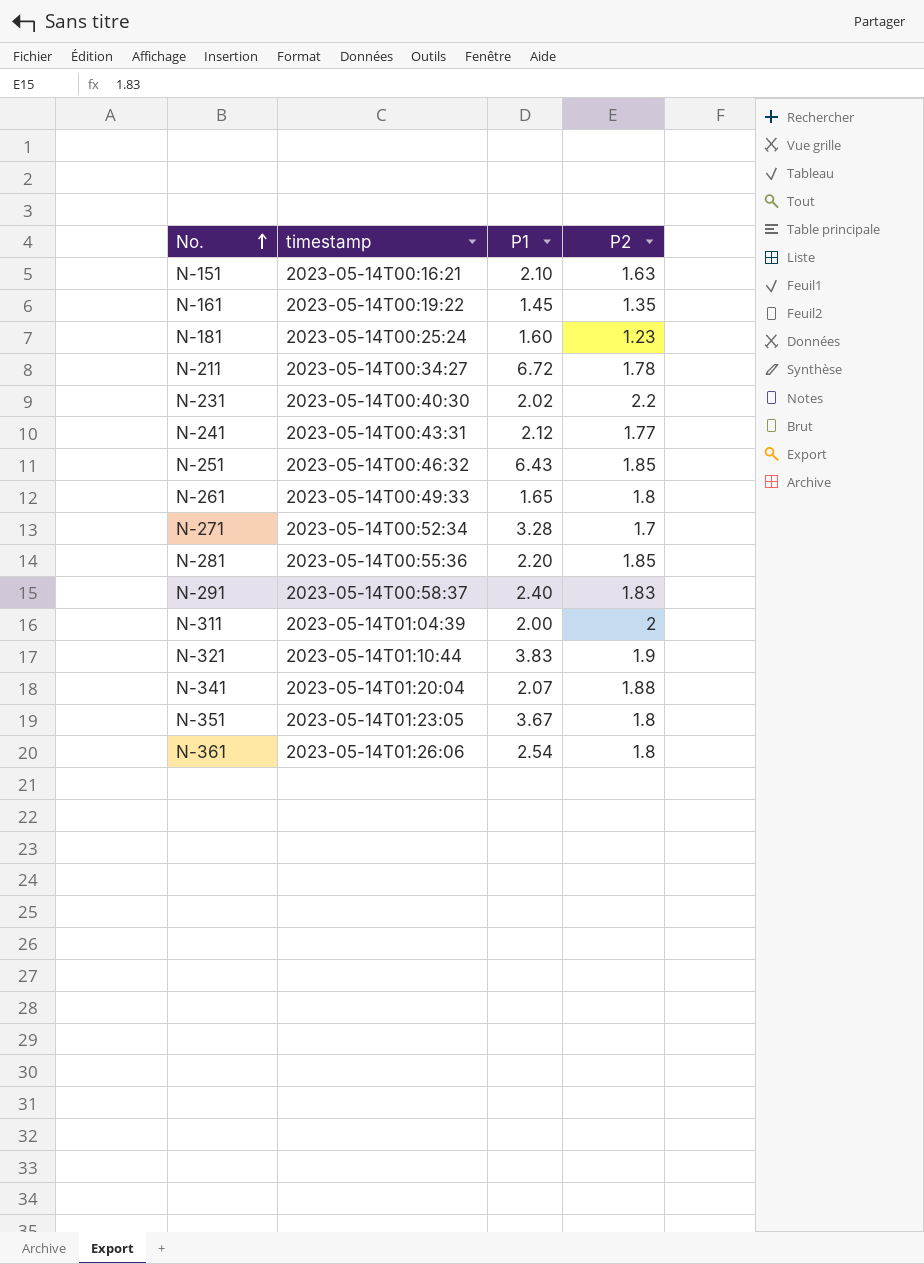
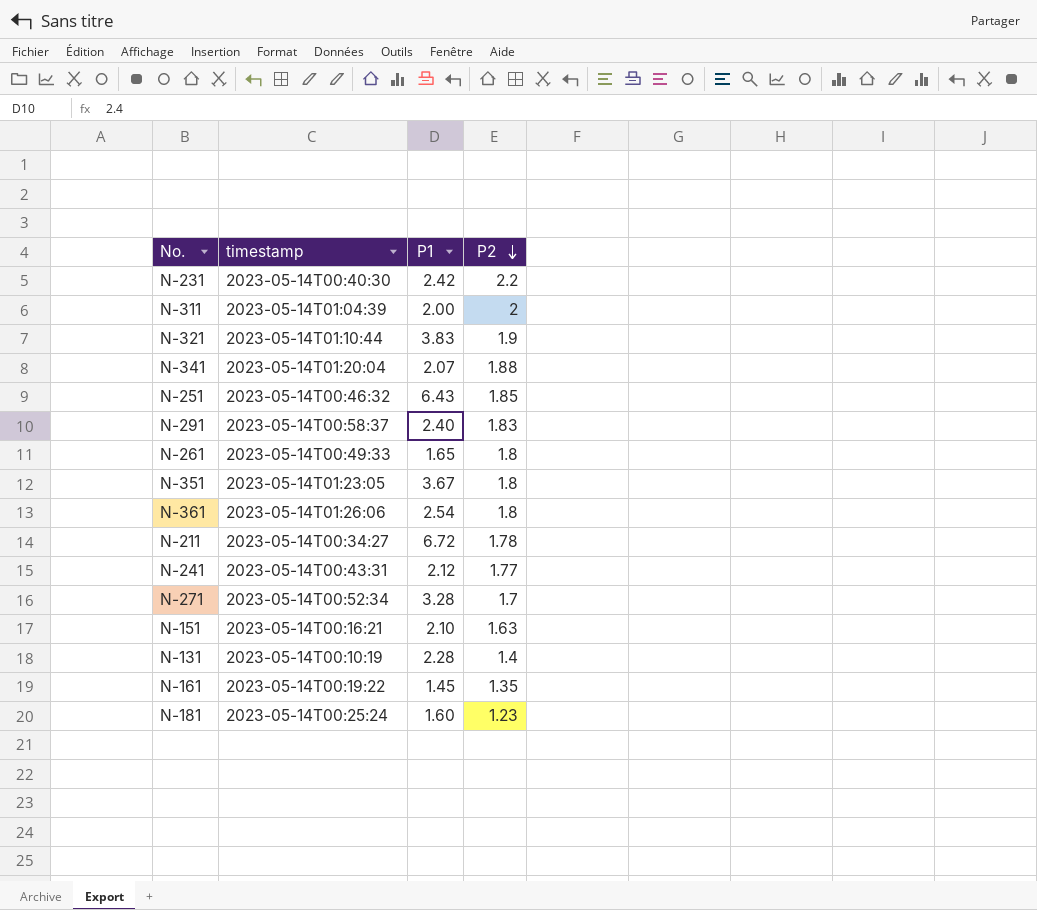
row order: No. ascending -> P2 descending
row N-281: 2023-05-14T00:55:36 | 2.20 | 1.85 -> none
N-231 | P1: 2.02 -> 2.42
row N-131: none -> 2023-05-14T00:10:19 | 2.28 | 1.4

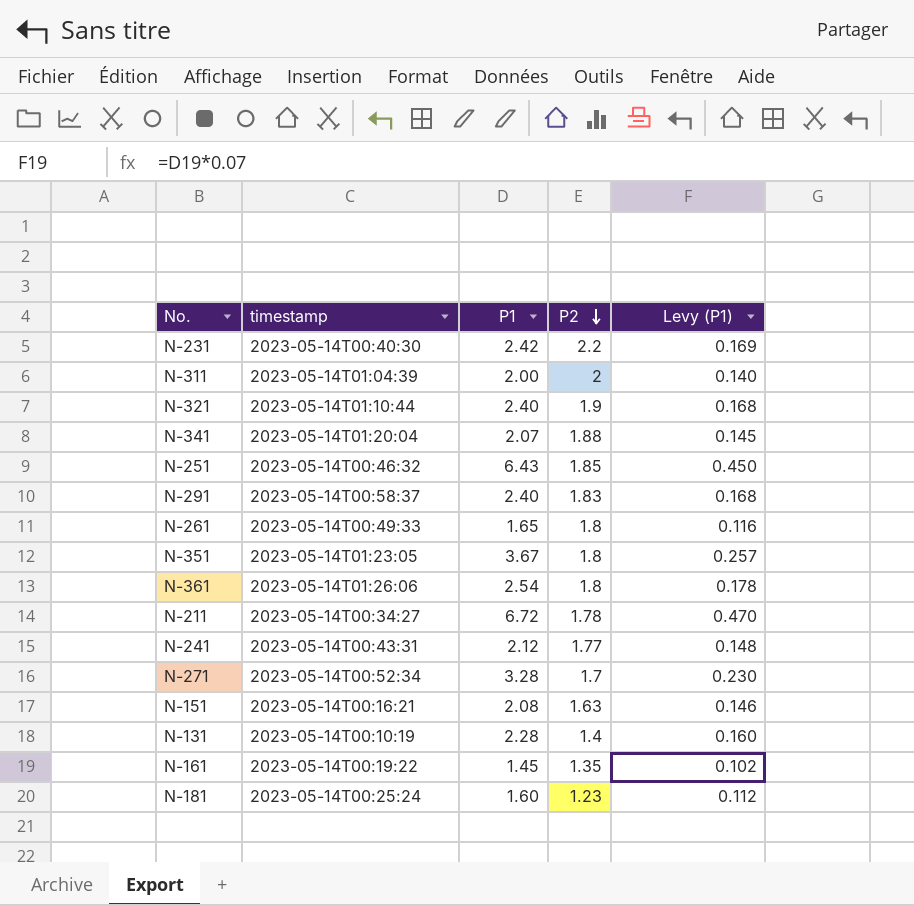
column Levy (P1) | formula: none -> [P1] * 0.07
N-321 | P1: 3.83 -> 2.40
N-151 | P1: 2.10 -> 2.08

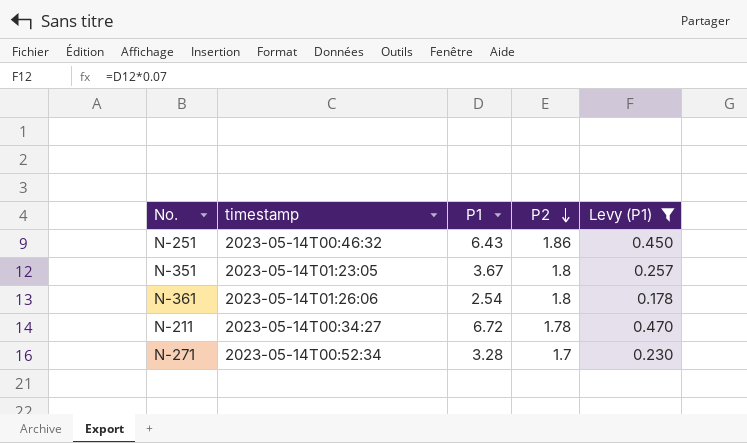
filter: none -> Levy (P1) >= 0.178
N-251 | P2: 1.85 -> 1.86

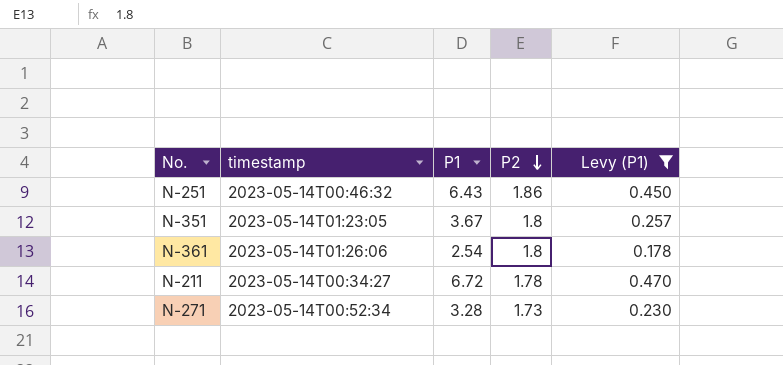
N-271 | P2: 1.7 -> 1.73

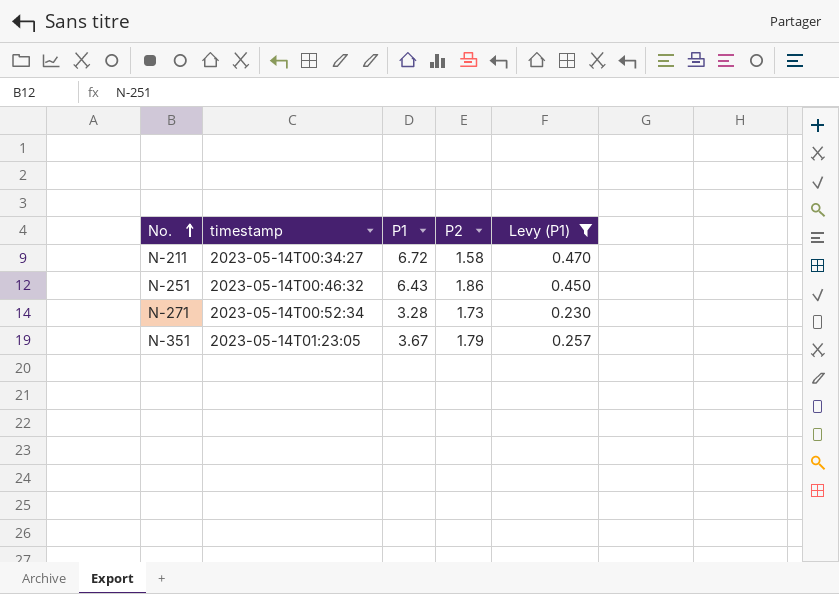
row order: P2 descending -> No. ascending
row N-361: 2023-05-14T01:26:06 | 2.54 | 1.8 | 0.178 -> none
N-211 | P2: 1.78 -> 1.58
N-351 | P2: 1.8 -> 1.79

